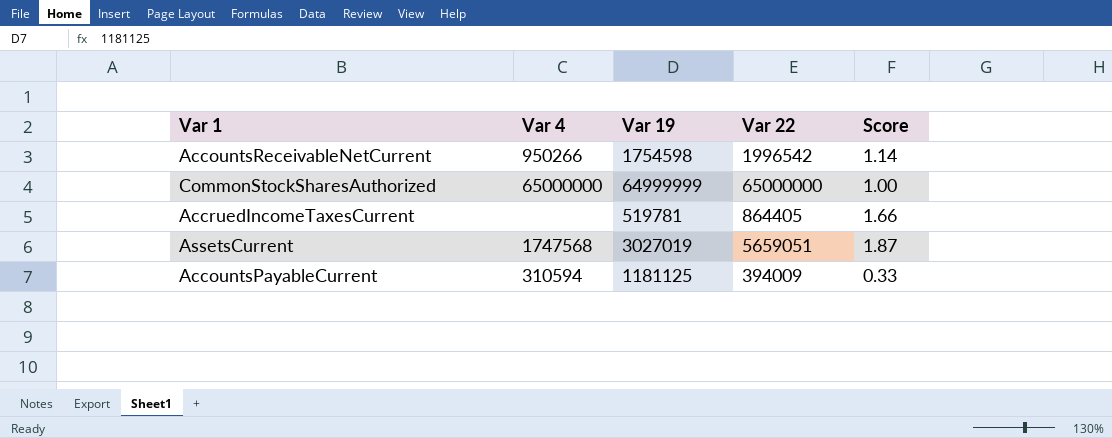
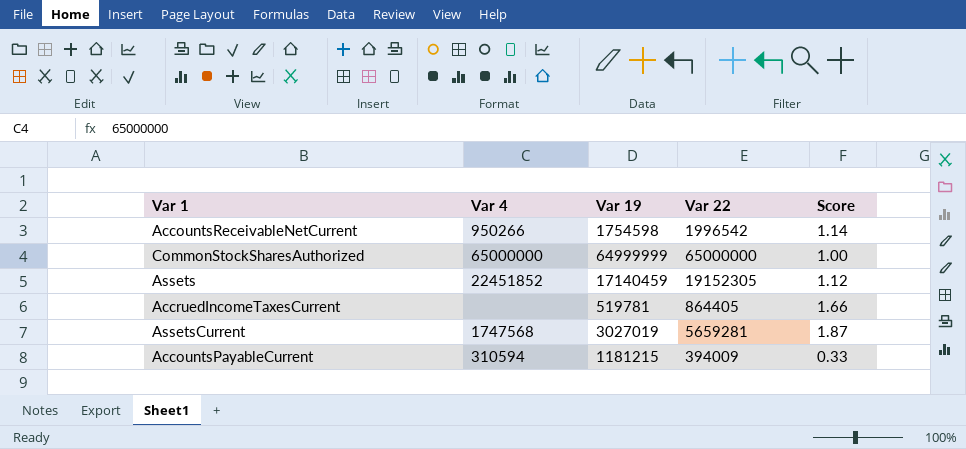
row Assets: none -> 22451852 | 17140459 | 19152305 | 1.12
AssetsCurrent | Var 22: 5659051 -> 5659281
AccountsPayableCurrent | Var 19: 1181125 -> 1181215

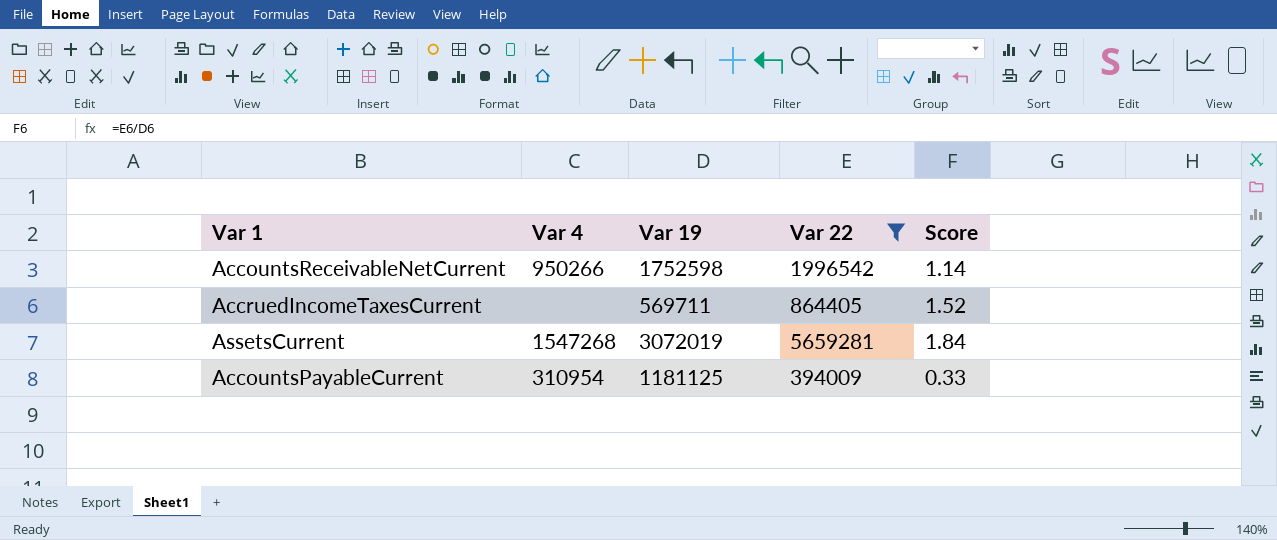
filter: none -> Var 22 <= 5659281
AccountsReceivableNetCurrent | Var 19: 1754598 -> 1752598
AccruedIncomeTaxesCurrent | Var 19: 519781 -> 569711
AccruedIncomeTaxesCurrent | Score: 1.66 -> 1.52
AssetsCurrent | Var 4: 1747568 -> 1547268
AssetsCurrent | Var 19: 3027019 -> 3072019
AssetsCurrent | Score: 1.87 -> 1.84
AccountsPayableCurrent | Var 4: 310594 -> 310954
AccountsPayableCurrent | Var 19: 1181215 -> 1181125

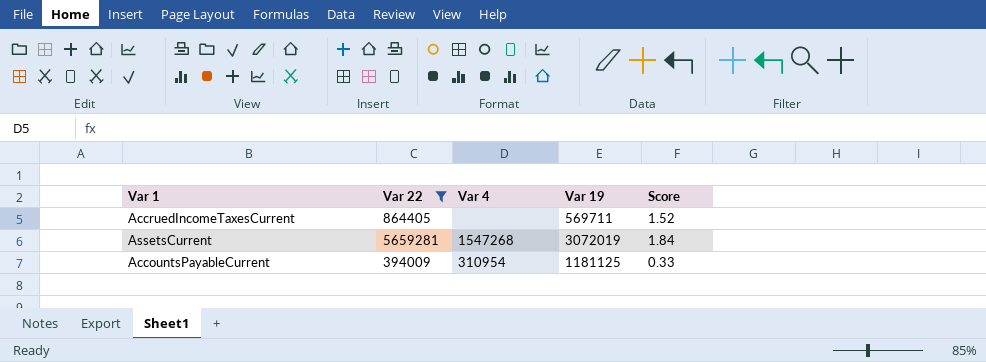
column Var 22 | position: 4 -> 2
row AccountsReceivableNetCurrent: 950266 | 1752598 | 1996542 | 1.14 -> none

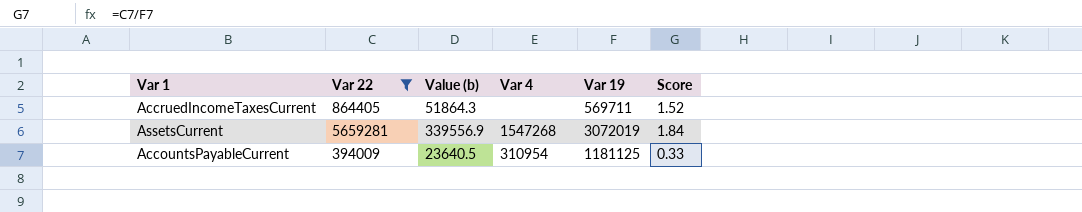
column Value (b) | formula: none -> [Var 22] * 0.06

